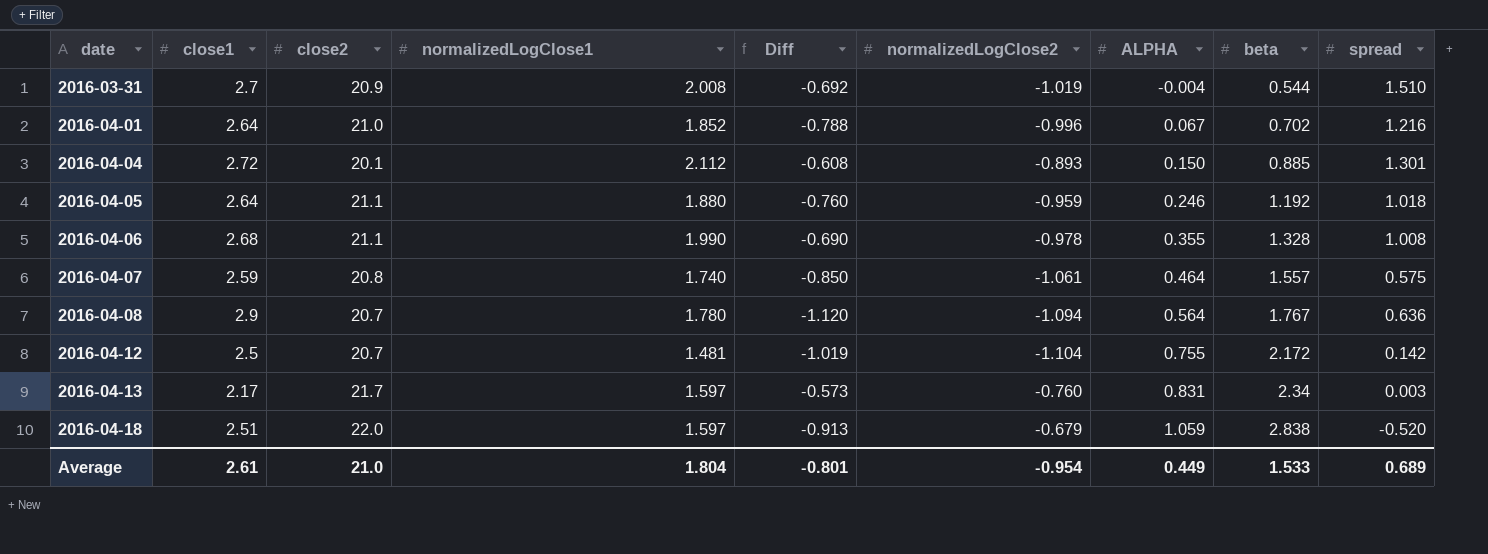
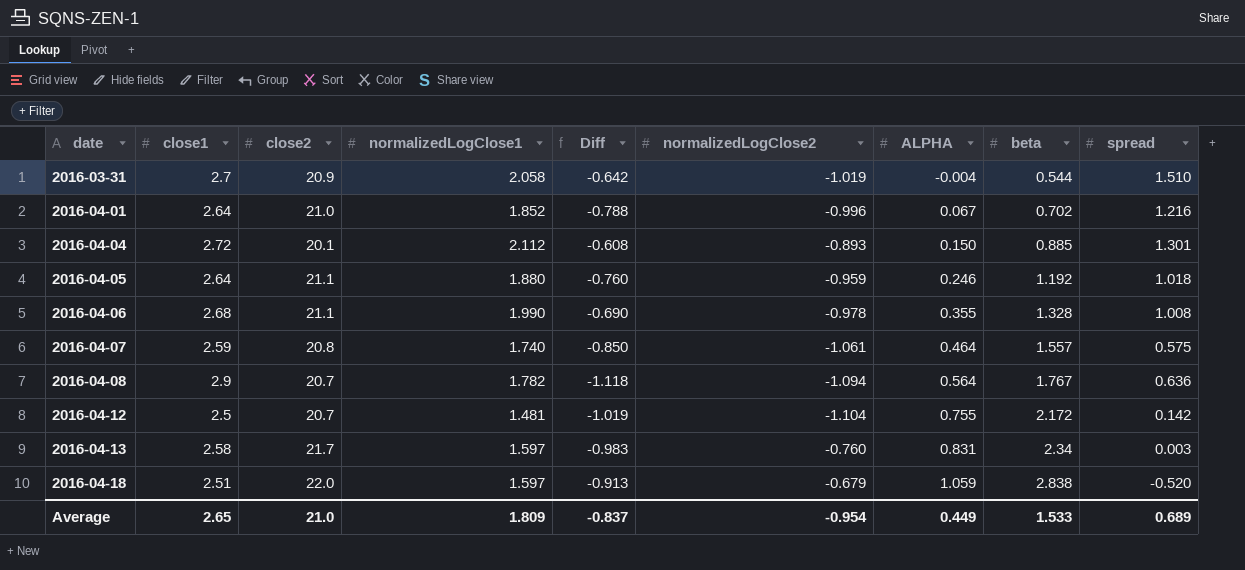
2016-03-31 | normalizedLogClose1: 2.008 -> 2.058
2016-03-31 | Diff: -0.692 -> -0.642
2016-04-08 | normalizedLogClose1: 1.780 -> 1.782
2016-04-08 | Diff: -1.120 -> -1.118
2016-04-13 | close1: 2.17 -> 2.58
2016-04-13 | Diff: -0.573 -> -0.983
Average | close1: 2.61 -> 2.65
Average | normalizedLogClose1: 1.804 -> 1.809
Average | Diff: -0.801 -> -0.837

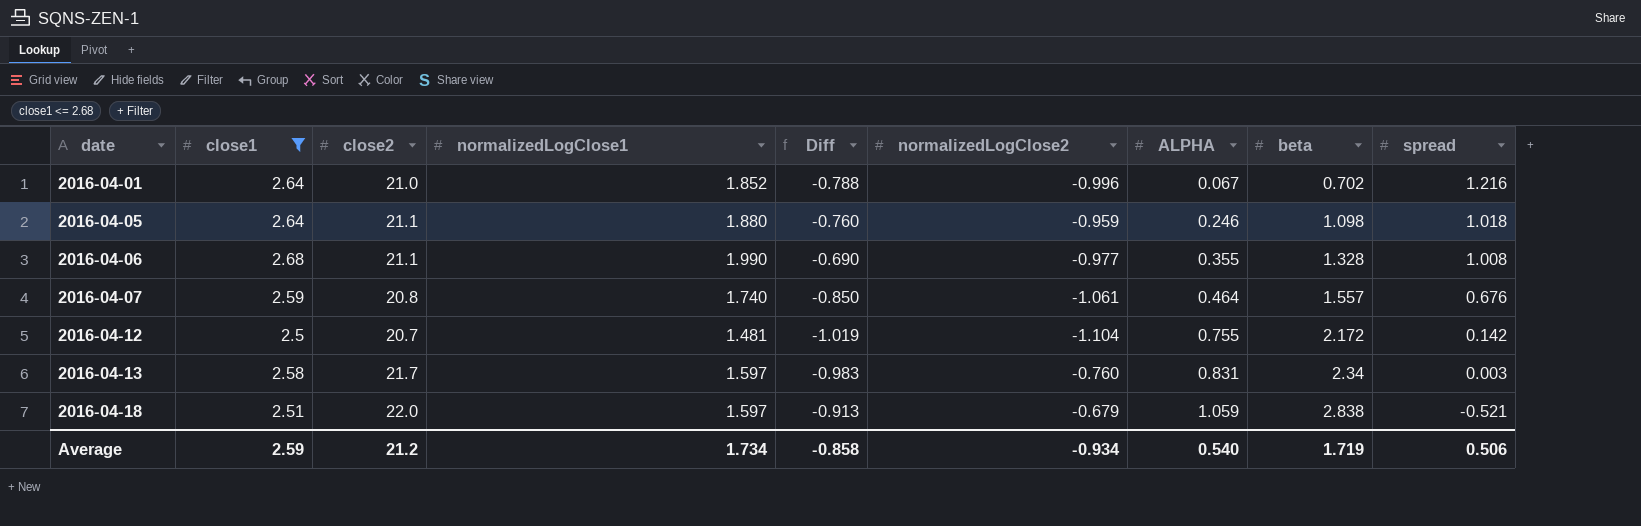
filter: none -> close1 <= 2.68
2016-04-05 | beta: 1.192 -> 1.098
2016-04-06 | normalizedLogClose2: -0.978 -> -0.977
2016-04-07 | spread: 0.575 -> 0.676
2016-04-18 | spread: -0.520 -> -0.521
Average | close1: 2.65 -> 2.59
Average | close2: 21.0 -> 21.2
Average | normalizedLogClose1: 1.809 -> 1.734
Average | Diff: -0.837 -> -0.858
Average | normalizedLogClose2: -0.954 -> -0.934
Average | ALPHA: 0.449 -> 0.540
Average | beta: 1.533 -> 1.719
Average | spread: 0.689 -> 0.506

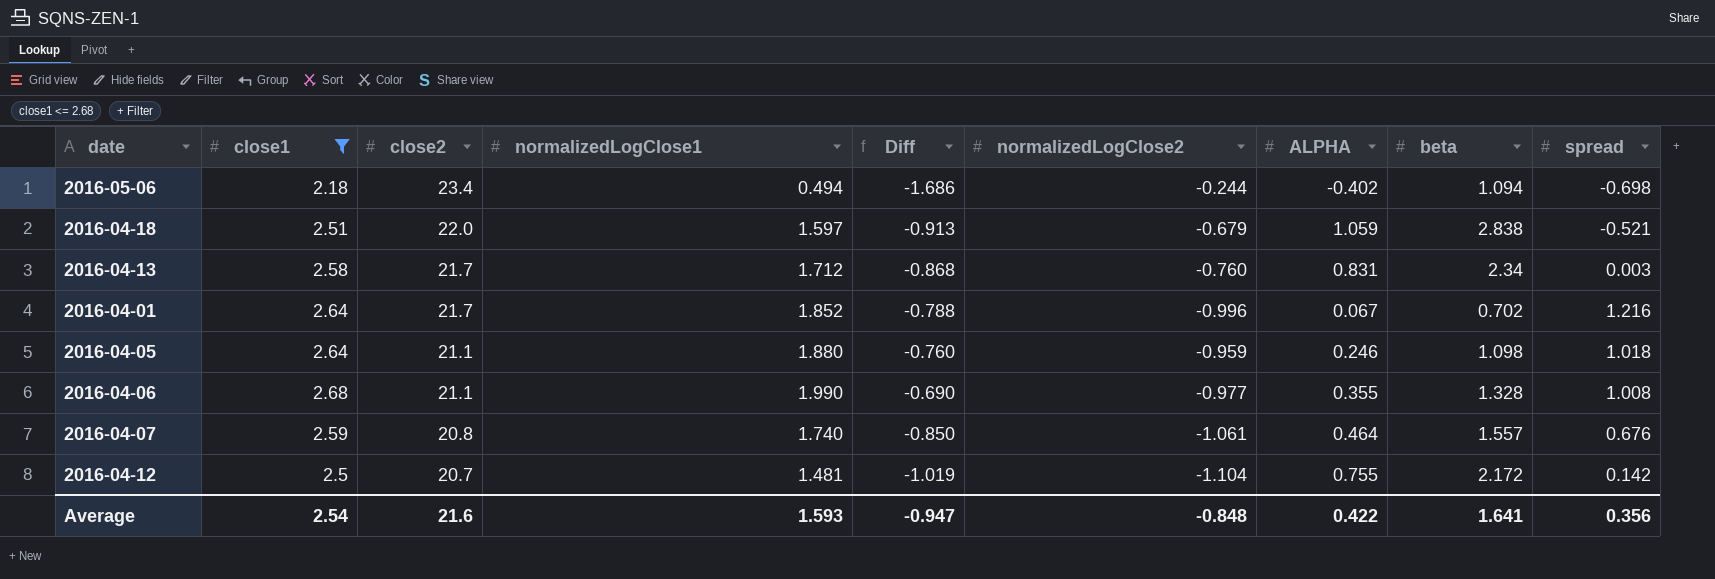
row order: date ascending -> close2 descending
row 2016-05-06: none -> 2.18 | 23.4 | 0.494 | -1.686 | -0.244 | -0.402 | 1.094 | -0.698
2016-04-13 | normalizedLogClose1: 1.597 -> 1.712
2016-04-13 | Diff: -0.983 -> -0.868
2016-04-01 | close2: 21.0 -> 21.7
Average | close1: 2.59 -> 2.54
Average | close2: 21.2 -> 21.6
Average | normalizedLogClose1: 1.734 -> 1.593
Average | Diff: -0.858 -> -0.947
Average | normalizedLogClose2: -0.934 -> -0.848
Average | ALPHA: 0.540 -> 0.422
Average | beta: 1.719 -> 1.641
Average | spread: 0.506 -> 0.356

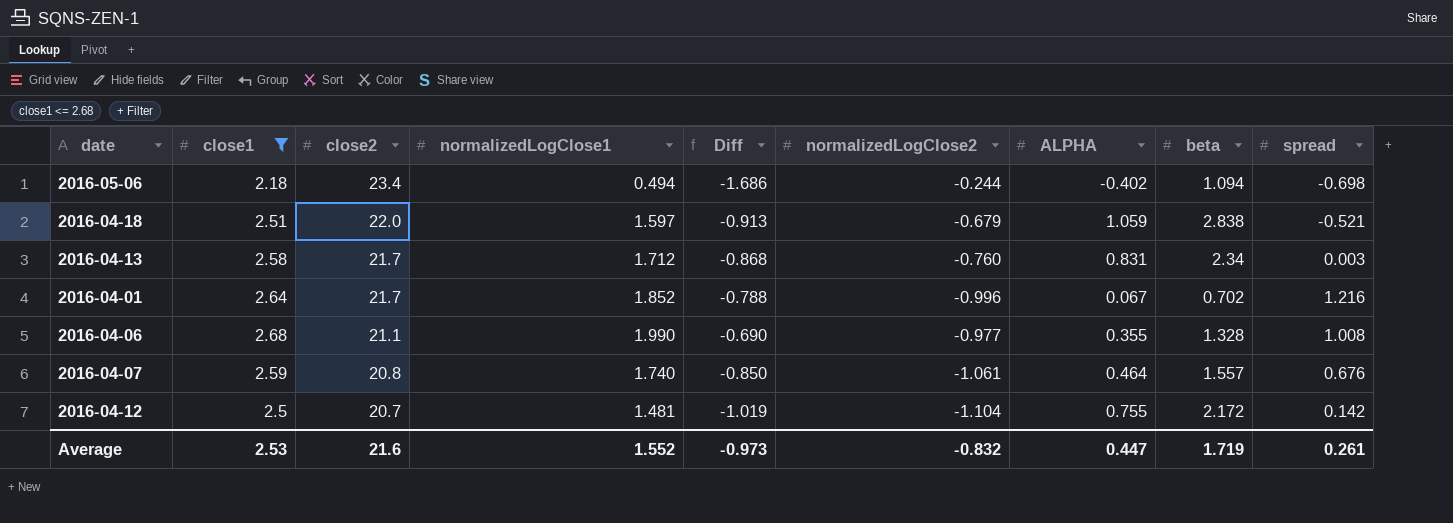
row 2016-04-05: 2.64 | 21.1 | 1.880 | -0.760 | -0.959 | 0.246 | 1.098 | 1.018 -> none
Average | close1: 2.54 -> 2.53
Average | normalizedLogClose1: 1.593 -> 1.552
Average | Diff: -0.947 -> -0.973
Average | normalizedLogClose2: -0.848 -> -0.832
Average | ALPHA: 0.422 -> 0.447
Average | beta: 1.641 -> 1.719
Average | spread: 0.356 -> 0.261

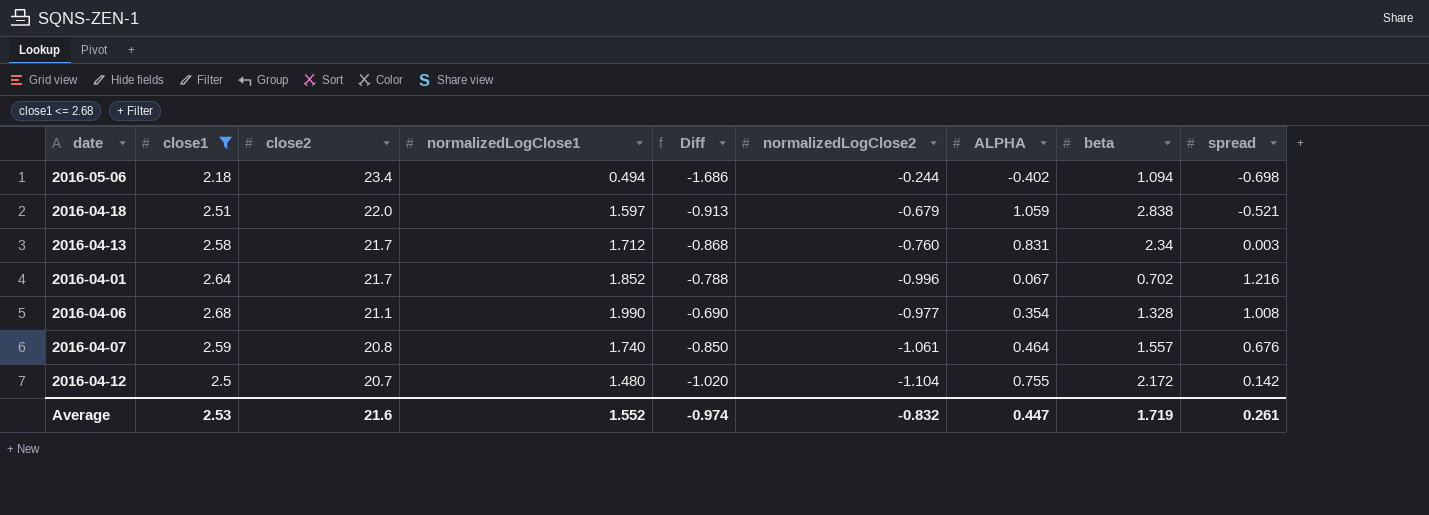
2016-04-06 | ALPHA: 0.355 -> 0.354
2016-04-12 | normalizedLogClose1: 1.481 -> 1.480
2016-04-12 | Diff: -1.019 -> -1.020
Average | Diff: -0.973 -> -0.974

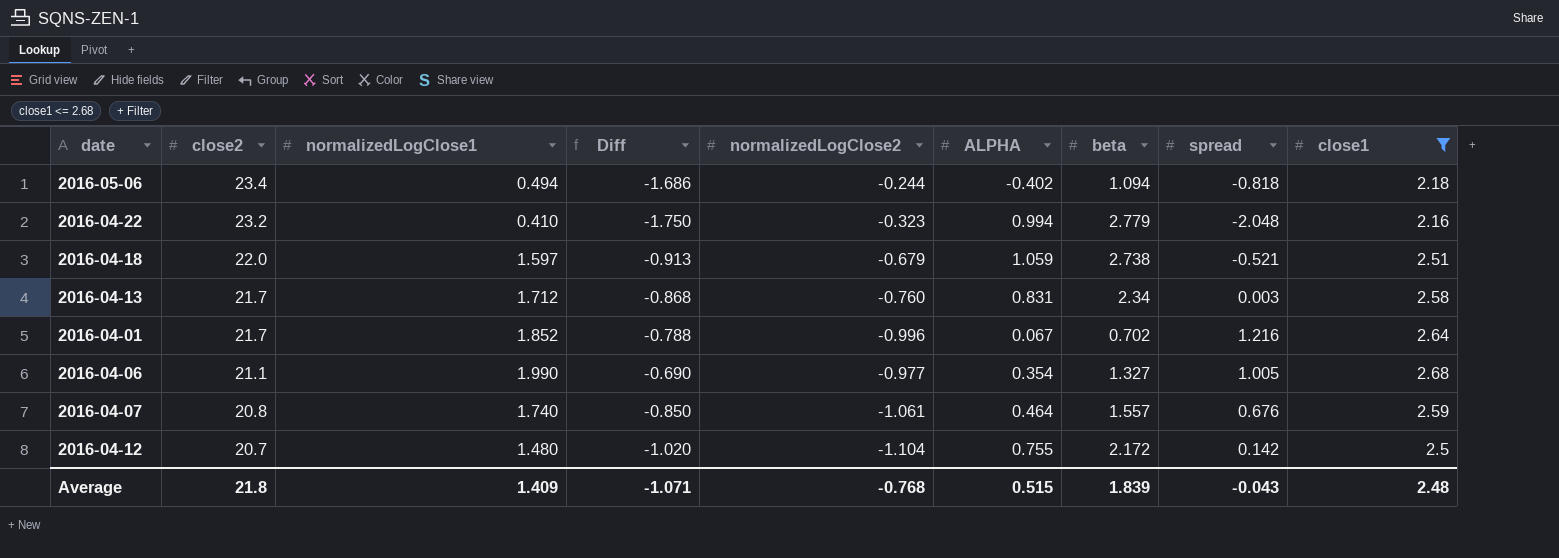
column close1 | position: 2 -> 9
2016-05-06 | spread: -0.698 -> -0.818
row 2016-04-22: none -> 23.2 | 0.410 | -1.750 | -0.323 | 0.994 | 2.779 | -2.048 | 2.16
2016-04-18 | beta: 2.838 -> 2.738
2016-04-06 | beta: 1.328 -> 1.327
2016-04-06 | spread: 1.008 -> 1.005
Average | close2: 21.6 -> 21.8
Average | normalizedLogClose1: 1.552 -> 1.409
Average | Diff: -0.974 -> -1.071
Average | normalizedLogClose2: -0.832 -> -0.768
Average | ALPHA: 0.447 -> 0.515
Average | beta: 1.719 -> 1.839
Average | spread: 0.261 -> -0.043
Average | close1: 2.53 -> 2.48

